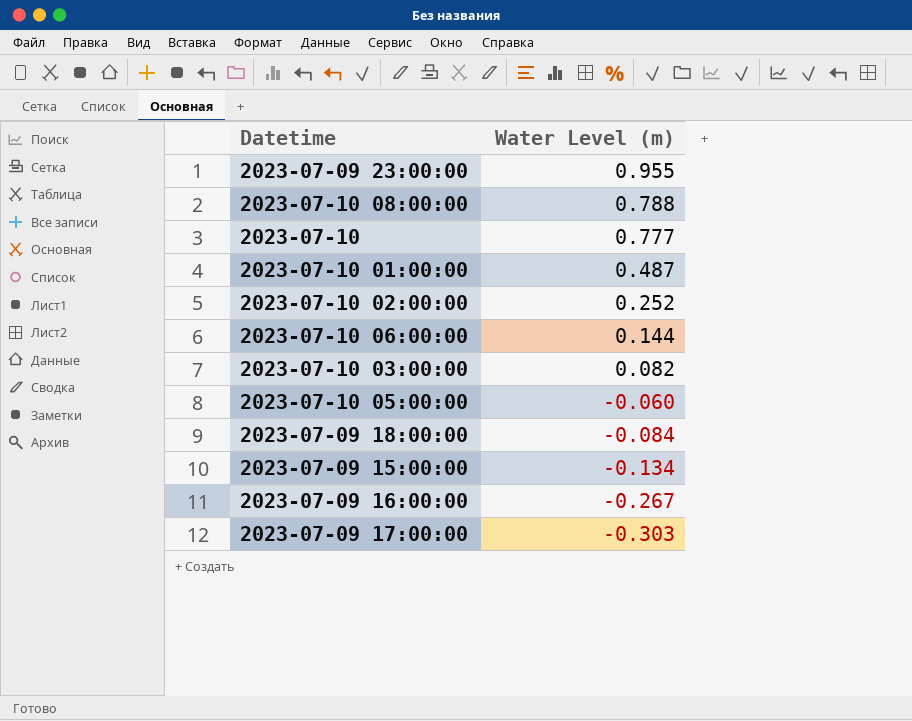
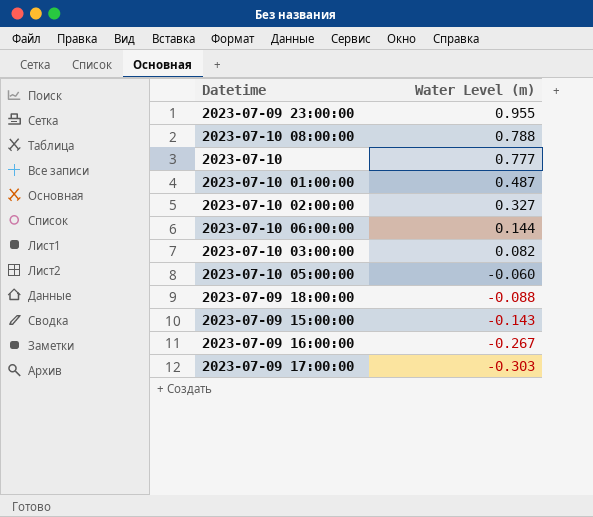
2023-07-10 02:00:00 | Water Level (m): 0.252 -> 0.327
2023-07-09 18:00:00 | Water Level (m): -0.084 -> -0.088
2023-07-09 15:00:00 | Water Level (m): -0.134 -> -0.143

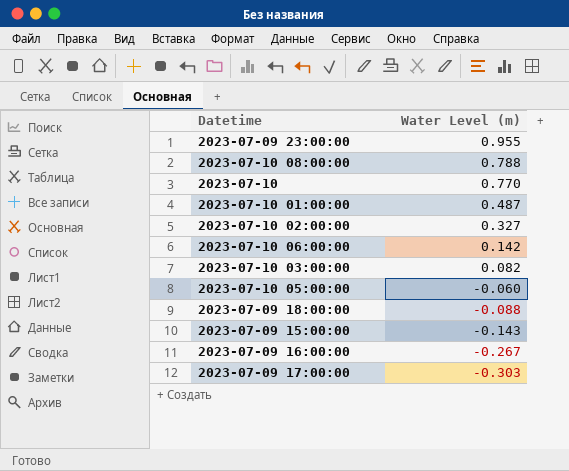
2023-07-10 | Water Level (m): 0.777 -> 0.770
2023-07-10 06:00:00 | Water Level (m): 0.144 -> 0.142

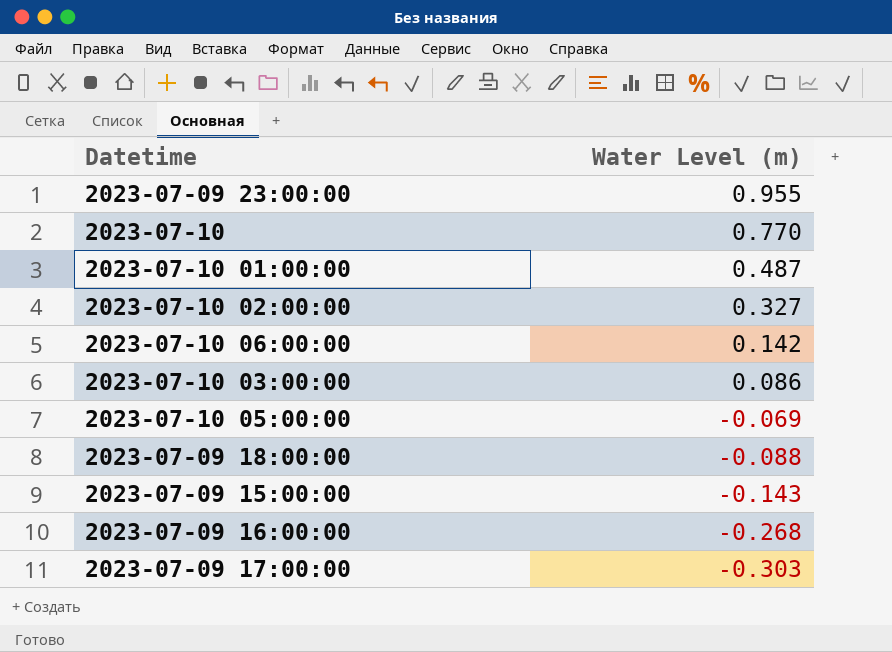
row 2023-07-10 08:00:00: 0.788 -> none
2023-07-10 03:00:00 | Water Level (m): 0.082 -> 0.086
2023-07-10 05:00:00 | Water Level (m): -0.060 -> -0.069
2023-07-09 16:00:00 | Water Level (m): -0.267 -> -0.268

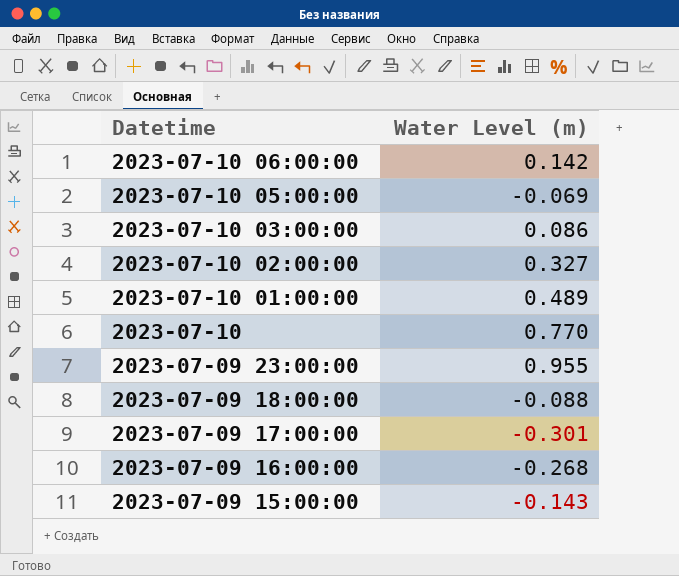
row order: Water Level (m) descending -> Datetime descending
2023-07-10 01:00:00 | Water Level (m): 0.487 -> 0.489
2023-07-09 17:00:00 | Water Level (m): -0.303 -> -0.301

